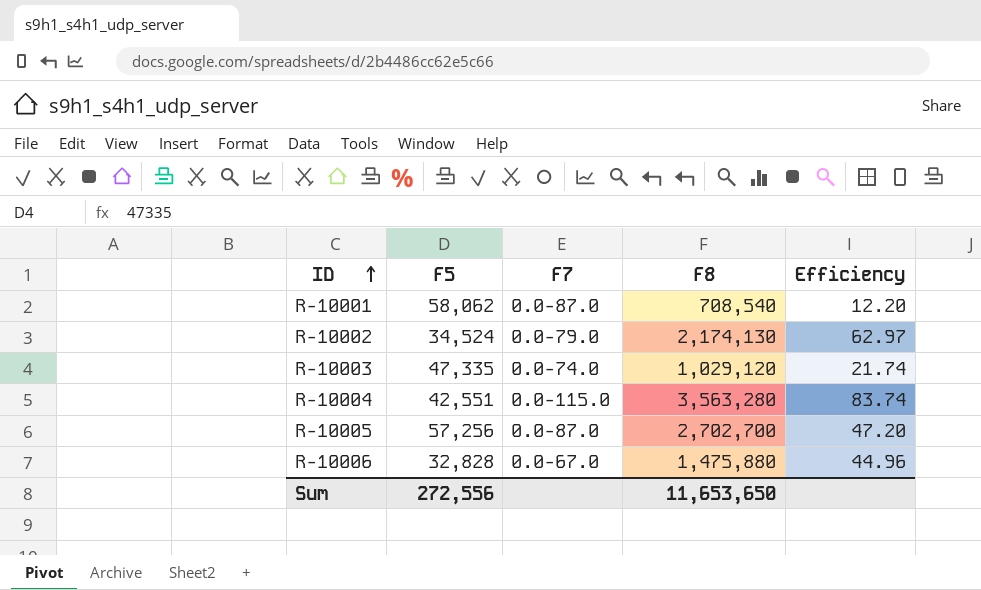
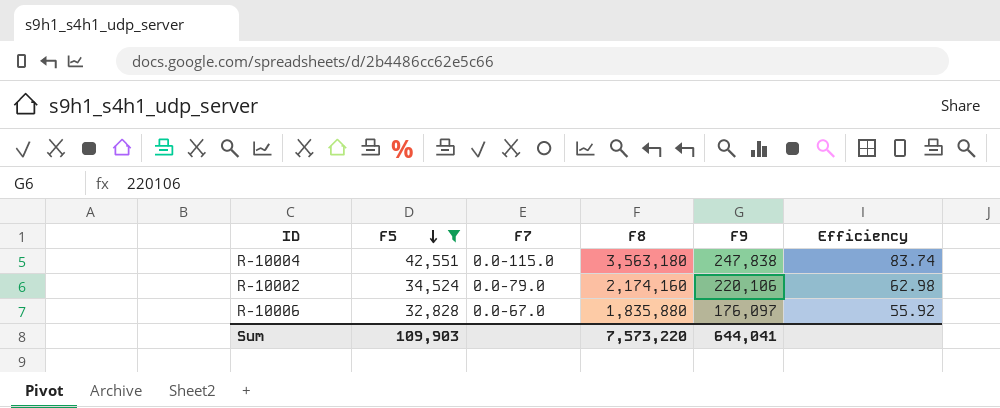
filter: none -> F5 <= 42,551
row order: ID ascending -> F5 descending
column F9 | position: none -> 5
R-10004 | F8: 3,563,280 -> 3,563,180
R-10002 | F8: 2,174,130 -> 2,174,160
R-10002 | Efficiency: 62.97 -> 62.98
R-10006 | F8: 1,475,880 -> 1,835,880
R-10006 | Efficiency: 44.96 -> 55.92
Sum | F5: 272,556 -> 109,903
Sum | F8: 11,653,650 -> 7,573,220

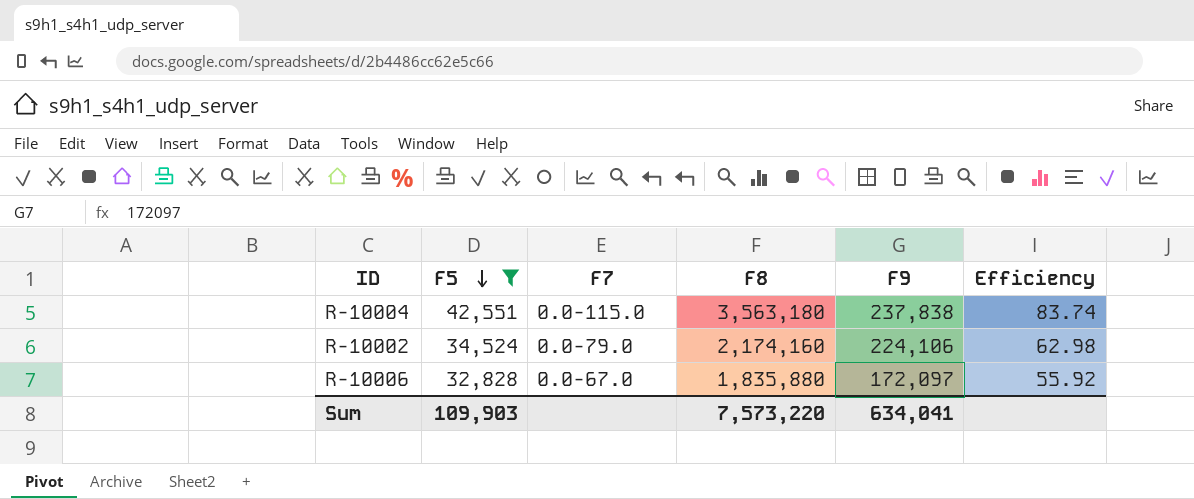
R-10004 | F9: 247,838 -> 237,838
R-10002 | F9: 220,106 -> 224,106
R-10006 | F9: 176,097 -> 172,097
Sum | F9: 644,041 -> 634,041

